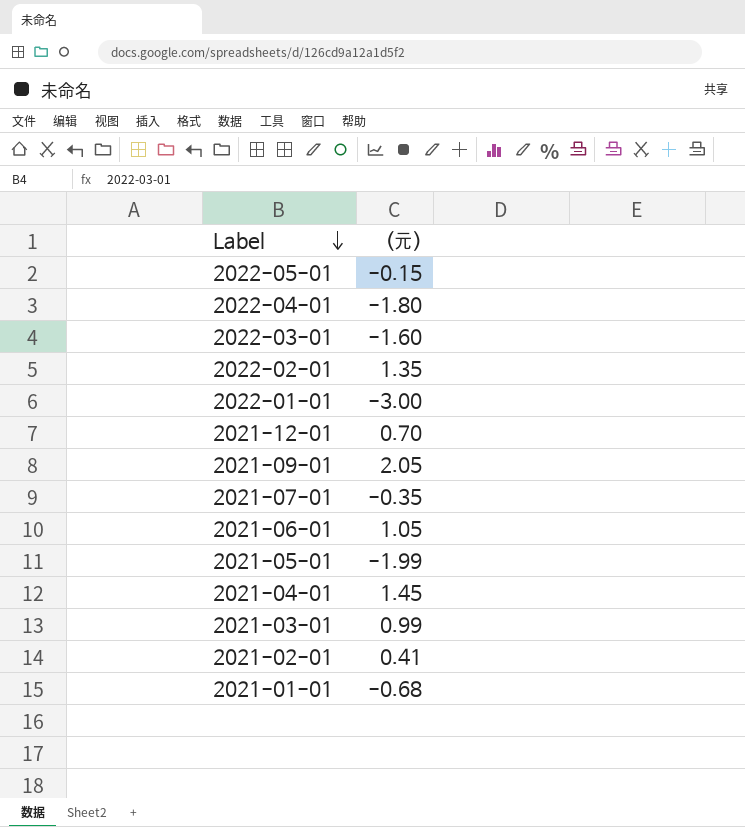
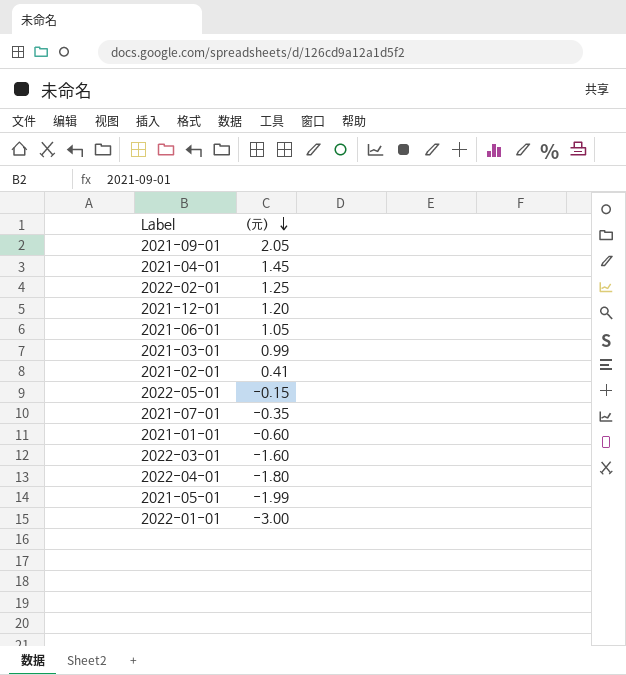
row order: Label descending -> (元) descending
2022-02-01 | (元): 1.35 -> 1.25
2021-12-01 | (元): 0.70 -> 1.20
2021-01-01 | (元): -0.68 -> -0.60

